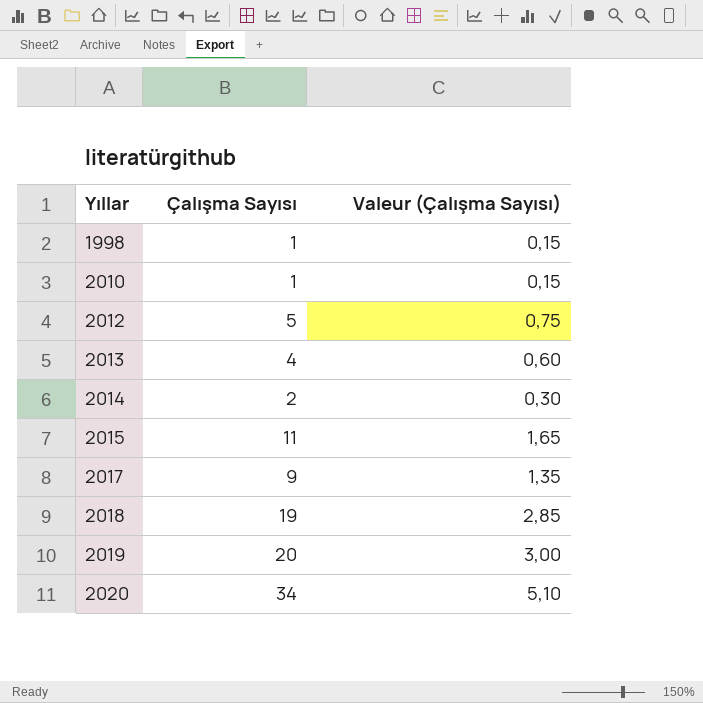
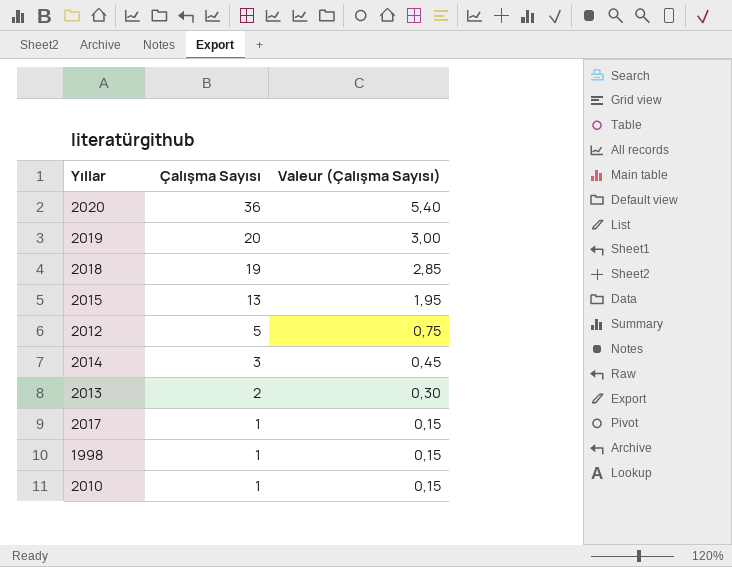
row order: Yıllar ascending -> Çalışma Sayısı descending
2020 | Çalışma Sayısı: 34 -> 36
2020 | Valeur (Çalışma Sayısı): 5,10 -> 5,40
2015 | Çalışma Sayısı: 11 -> 13
2015 | Valeur (Çalışma Sayısı): 1,65 -> 1,95
2014 | Çalışma Sayısı: 2 -> 3
2014 | Valeur (Çalışma Sayısı): 0,30 -> 0,45
2013 | Çalışma Sayısı: 4 -> 2
2013 | Valeur (Çalışma Sayısı): 0,60 -> 0,30
2017 | Çalışma Sayısı: 9 -> 1
2017 | Valeur (Çalışma Sayısı): 1,35 -> 0,15

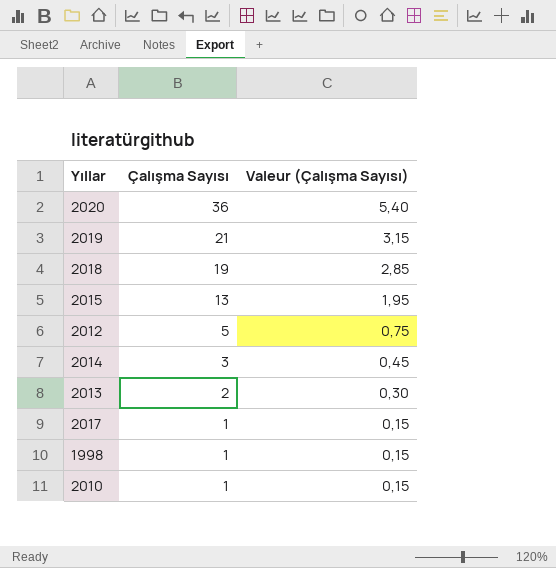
2019 | Çalışma Sayısı: 20 -> 21
2019 | Valeur (Çalışma Sayısı): 3,00 -> 3,15

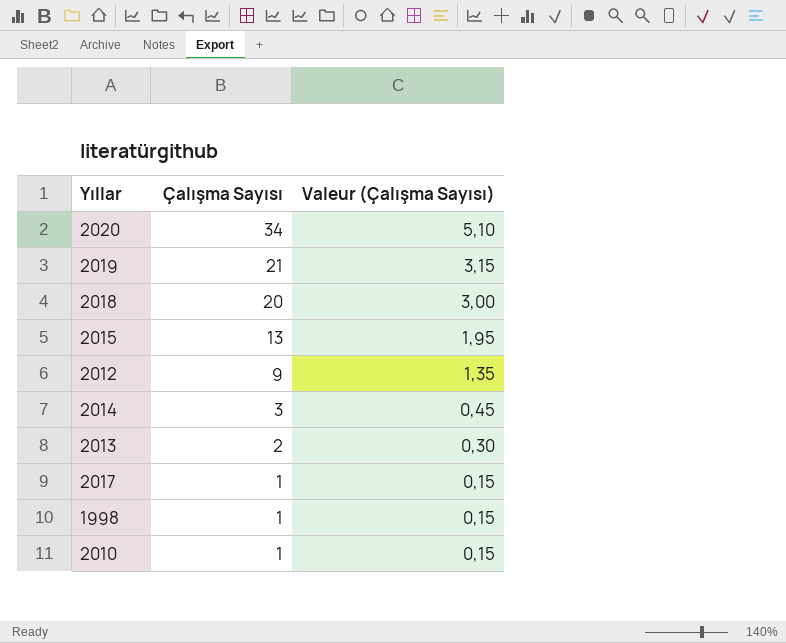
2020 | Çalışma Sayısı: 36 -> 34
2020 | Valeur (Çalışma Sayısı): 5,40 -> 5,10
2018 | Çalışma Sayısı: 19 -> 20
2018 | Valeur (Çalışma Sayısı): 2,85 -> 3,00
2012 | Çalışma Sayısı: 5 -> 9
2012 | Valeur (Çalışma Sayısı): 0,75 -> 1,35

